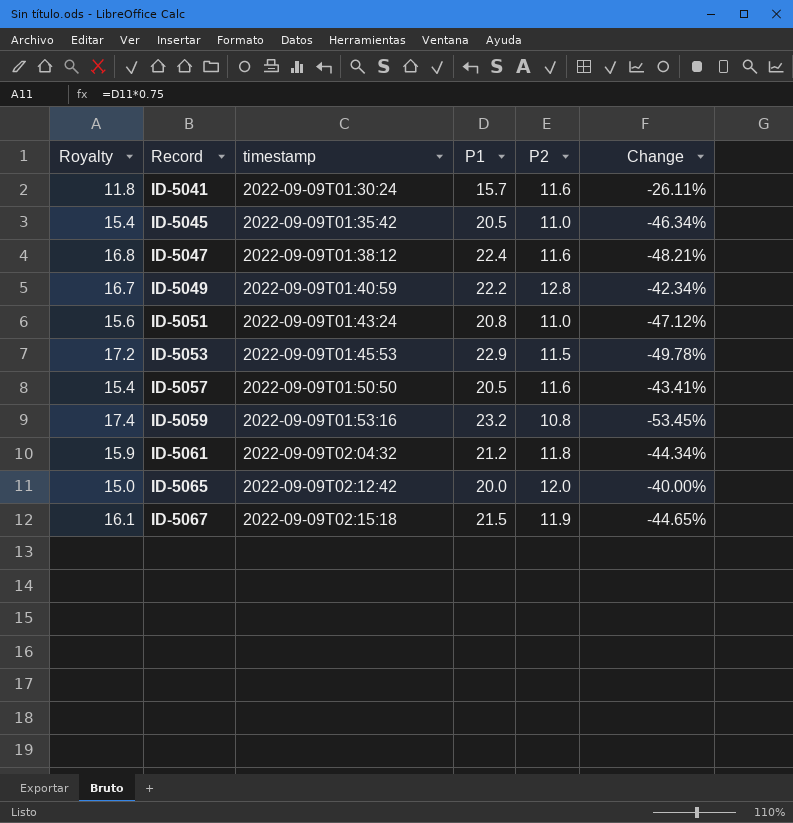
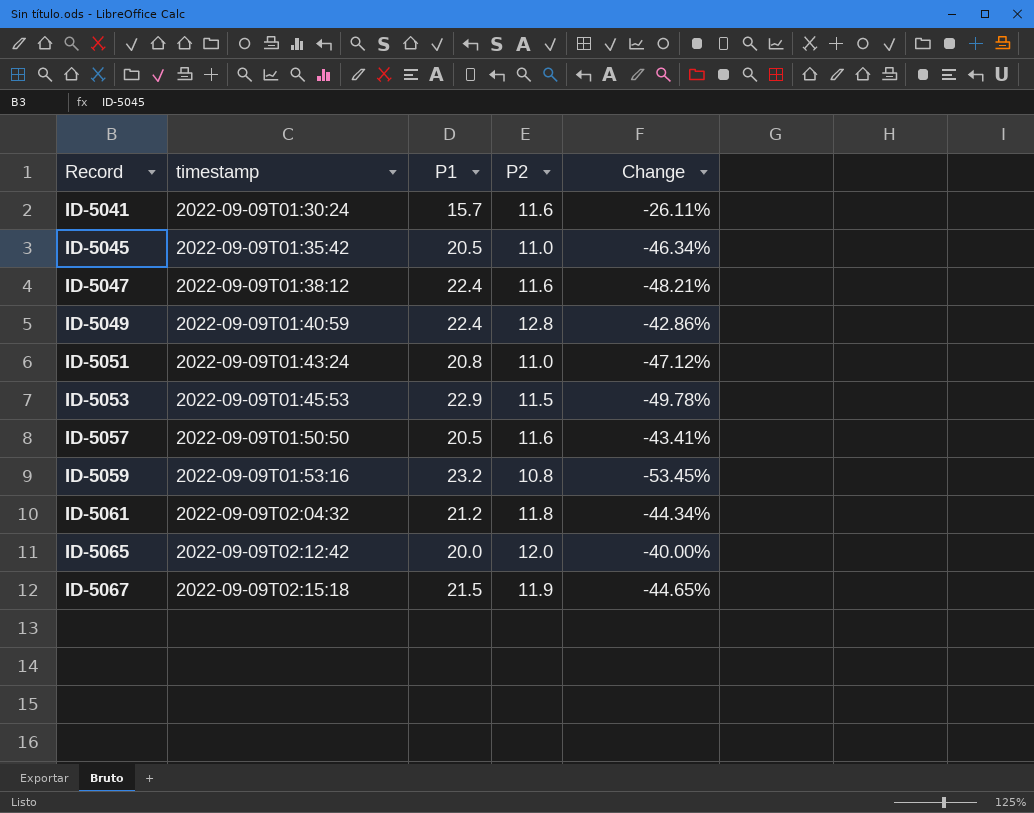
column Royalty | formula: [P1] * 0.75 -> none
ID-5049 | P1: 22.2 -> 22.4
ID-5049 | Change: -42.34% -> -42.86%

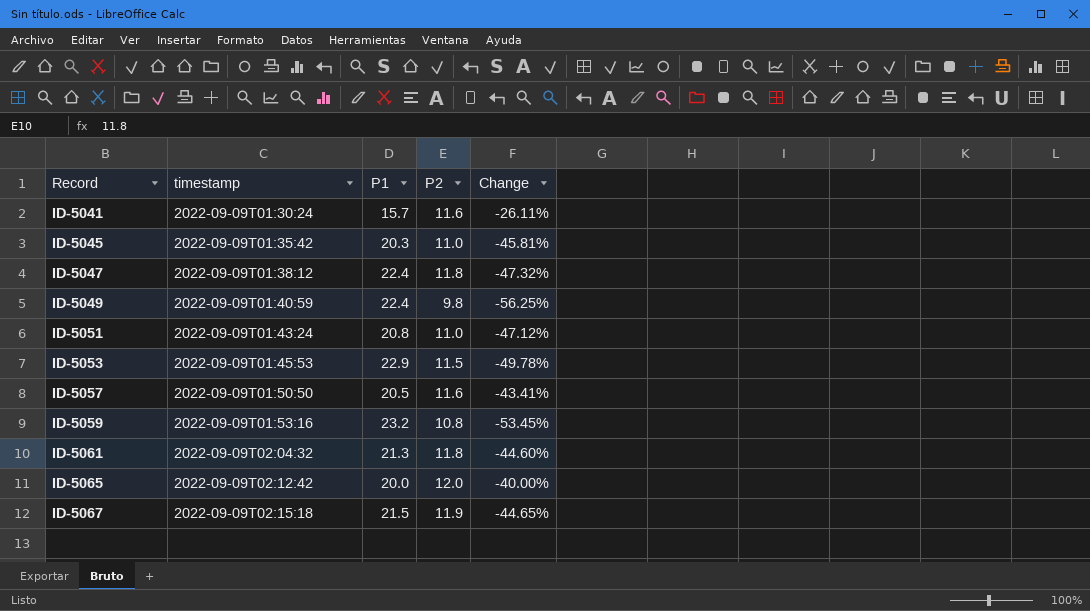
ID-5045 | P1: 20.5 -> 20.3
ID-5045 | Change: -46.34% -> -45.81%
ID-5047 | P2: 11.6 -> 11.8
ID-5047 | Change: -48.21% -> -47.32%
ID-5049 | P2: 12.8 -> 9.8
ID-5049 | Change: -42.86% -> -56.25%
ID-5061 | P1: 21.2 -> 21.3
ID-5061 | Change: -44.34% -> -44.60%

